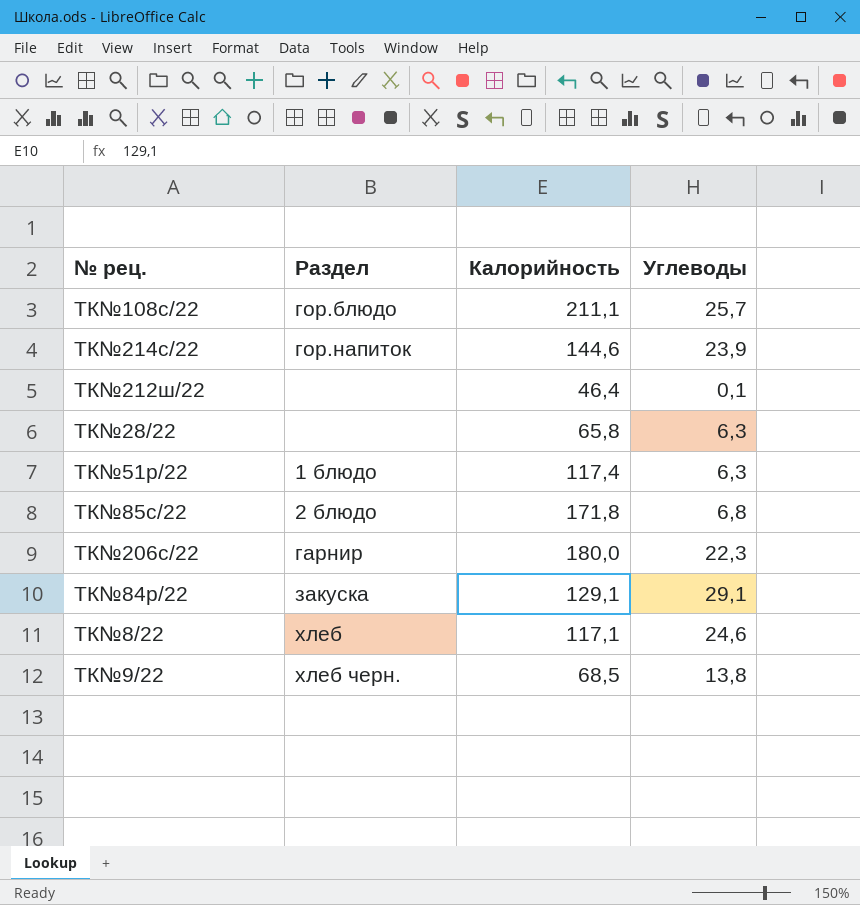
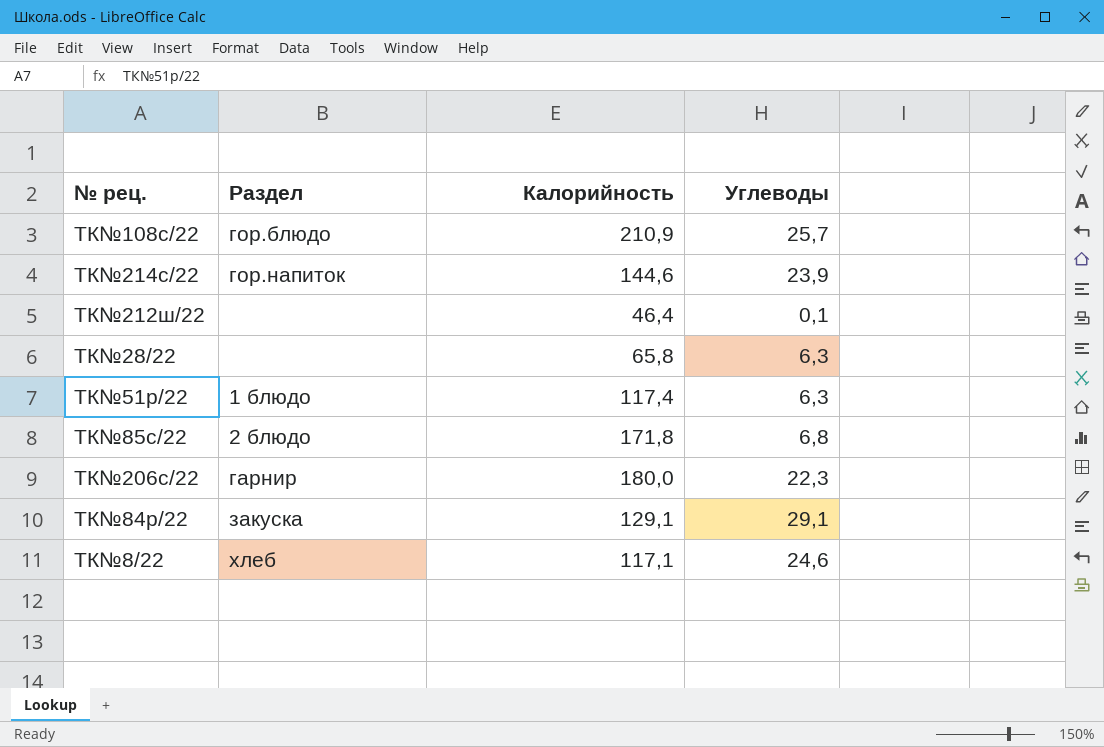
row ТК№9/22: хлеб черн. | 68,5 | 13,8 -> none
ТК№108с/22 | Калорийность: 211,1 -> 210,9

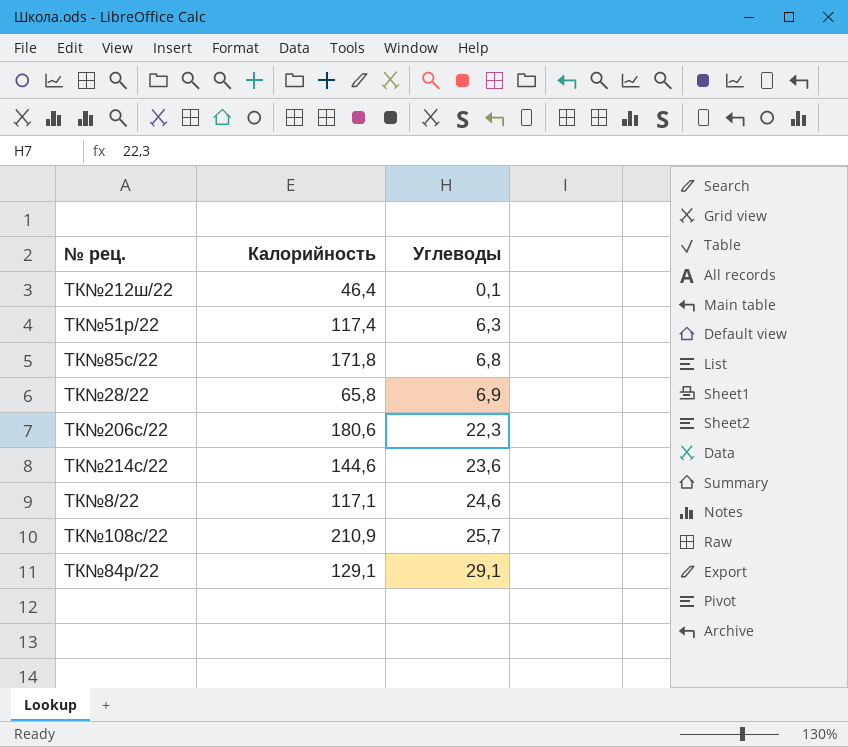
row order: none -> Углеводы ascending
column Раздел | position: 2 -> none
ТК№28/22 | Углеводы: 6,3 -> 6,9
ТК№206с/22 | Калорийность: 180,0 -> 180,6
ТК№214с/22 | Углеводы: 23,9 -> 23,6

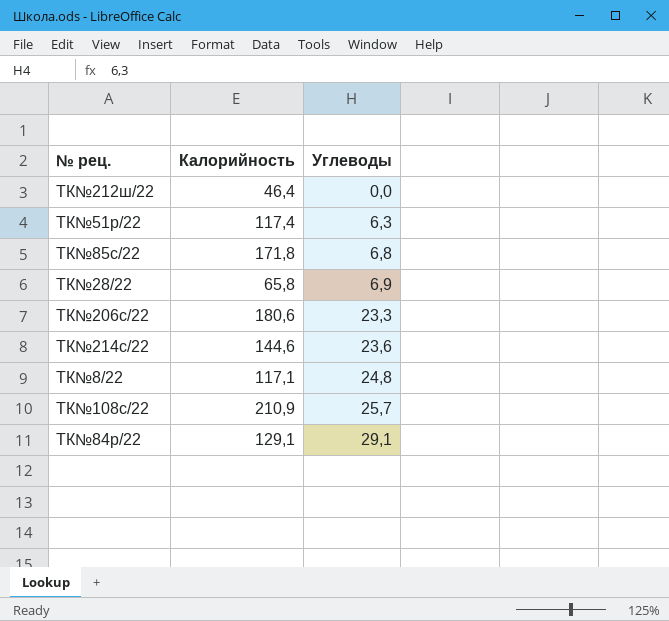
ТК№212ш/22 | Углеводы: 0,1 -> 0,0
ТК№206с/22 | Углеводы: 22,3 -> 23,3
ТК№8/22 | Углеводы: 24,6 -> 24,8

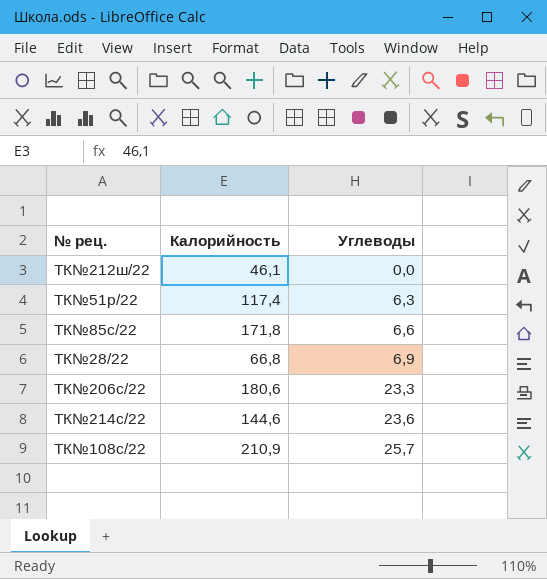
row ТК№8/22: 117,1 | 24,8 -> none
row ТК№84р/22: 129,1 | 29,1 -> none
ТК№212ш/22 | Калорийность: 46,4 -> 46,1
ТК№85с/22 | Углеводы: 6,8 -> 6,6
ТК№28/22 | Калорийность: 65,8 -> 66,8

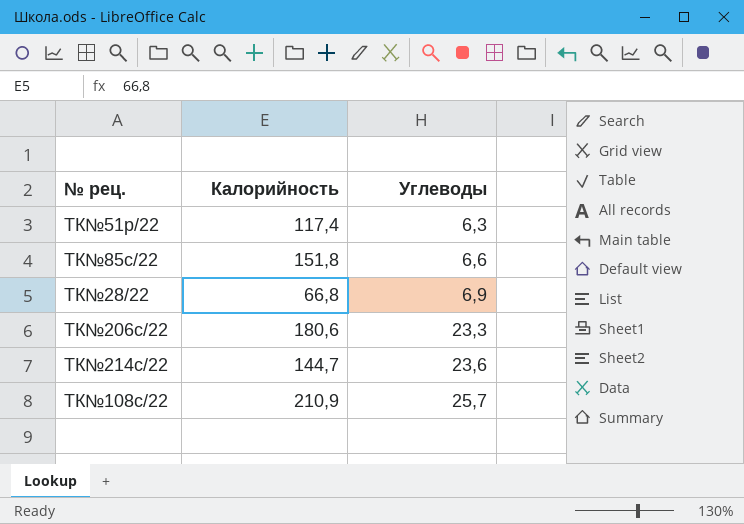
row ТК№212ш/22: 46,1 | 0,0 -> none
ТК№85с/22 | Калорийность: 171,8 -> 151,8
ТК№214с/22 | Калорийность: 144,6 -> 144,7

